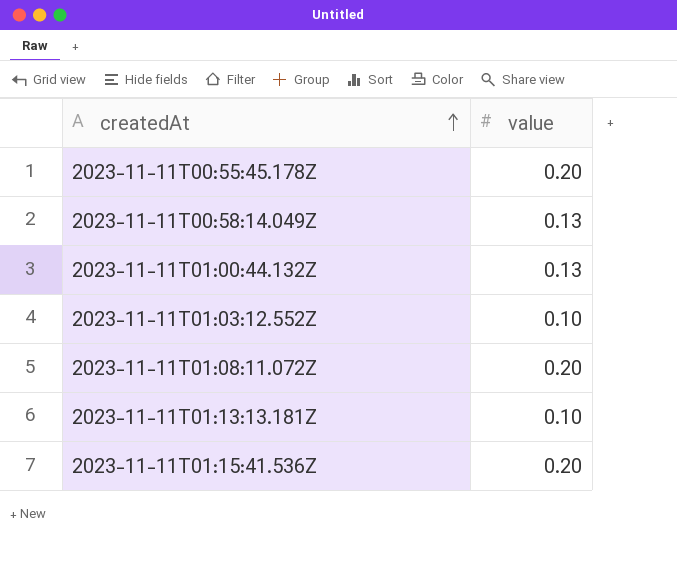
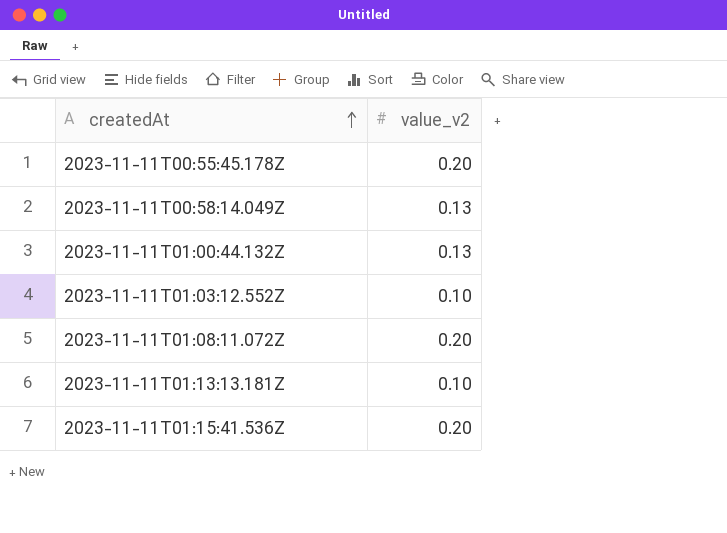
column name: value -> value_v2

